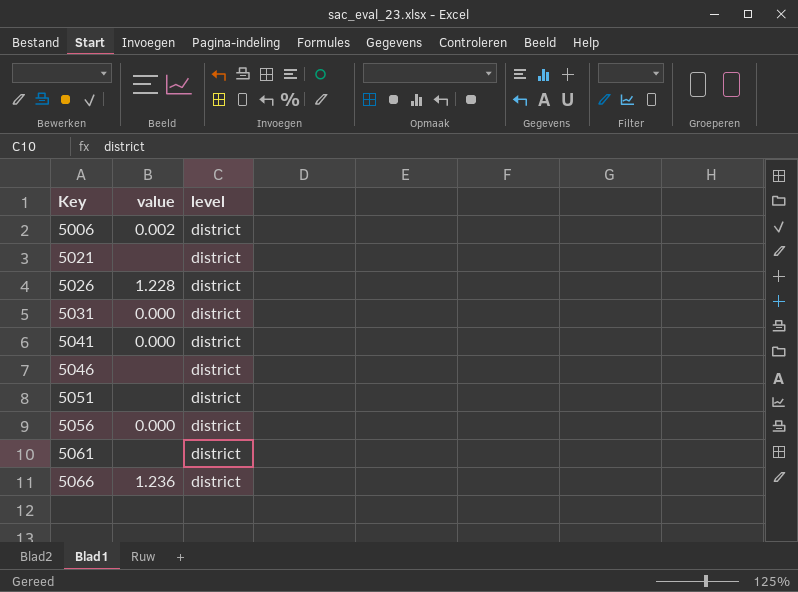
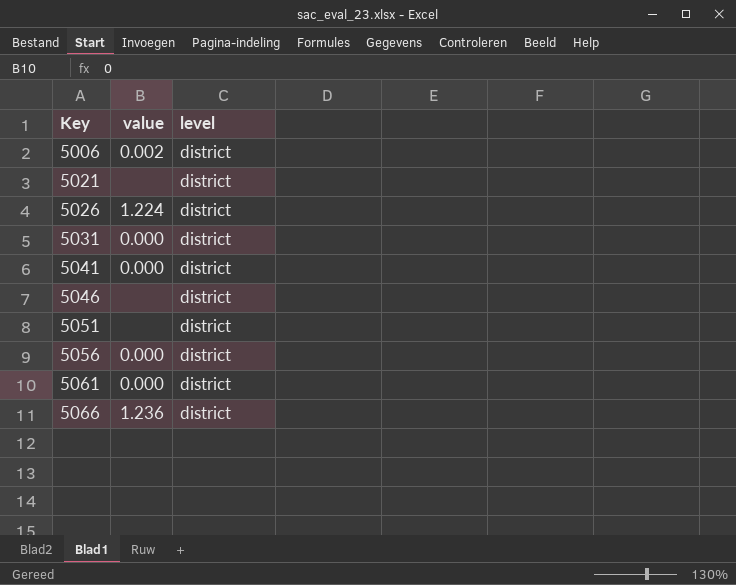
5026 | value: 1.228 -> 1.224
5061 | value: none -> 0.000

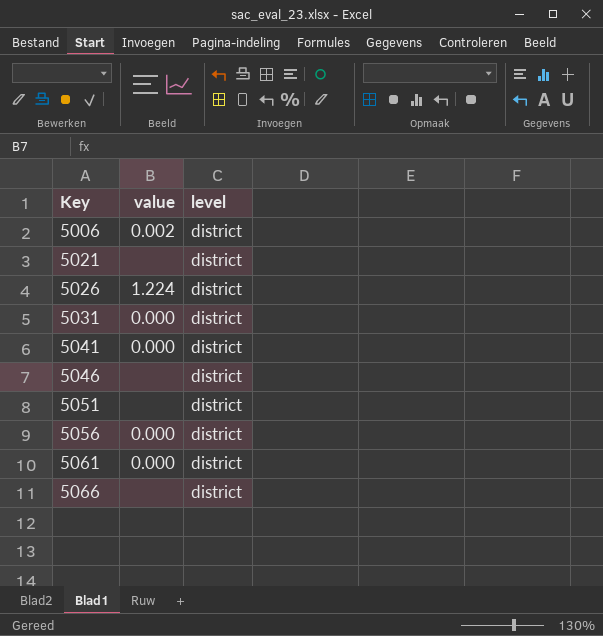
5066 | value: 1.236 -> none

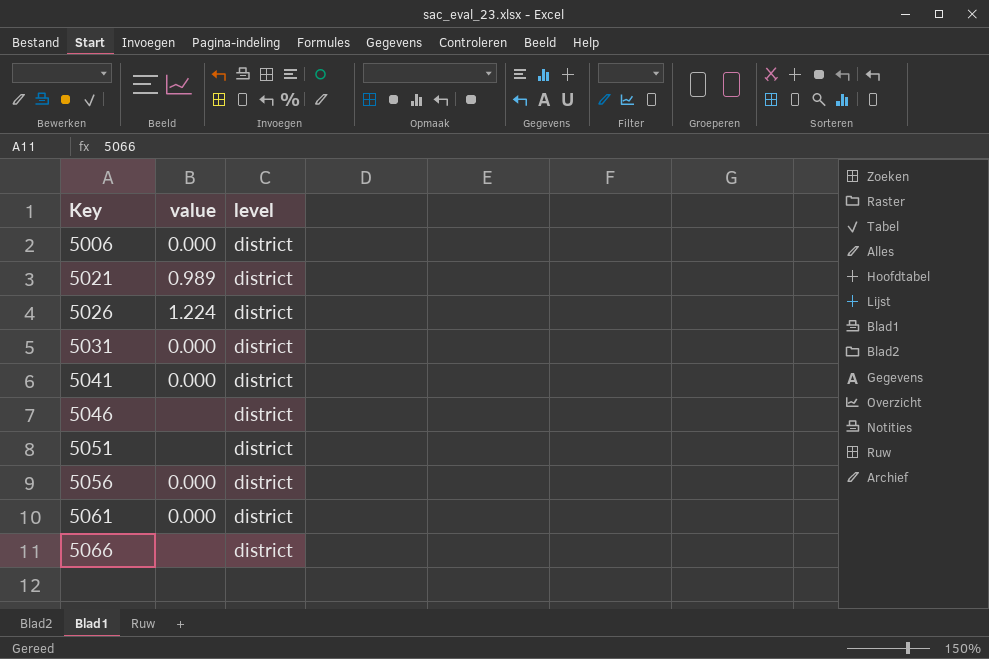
5006 | value: 0.002 -> 0.000
5021 | value: none -> 0.989

